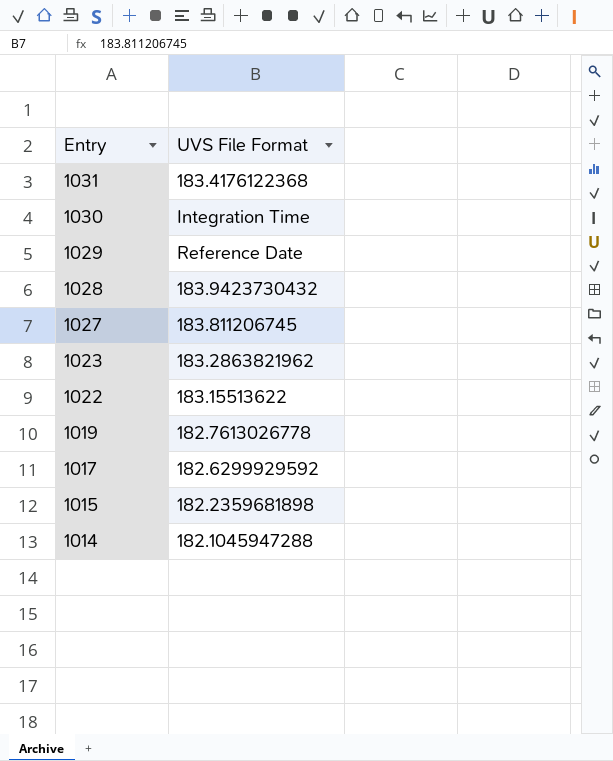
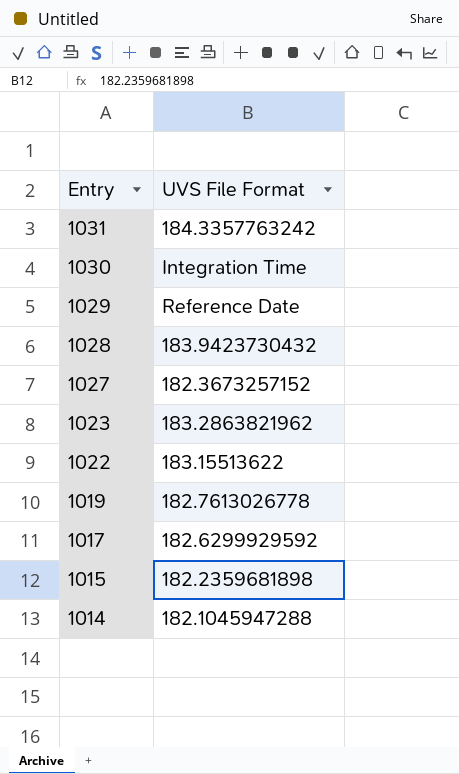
1031 | UVS File Format: 183.4176122368 -> 184.3357763242
1027 | UVS File Format: 183.811206745 -> 182.3673257152

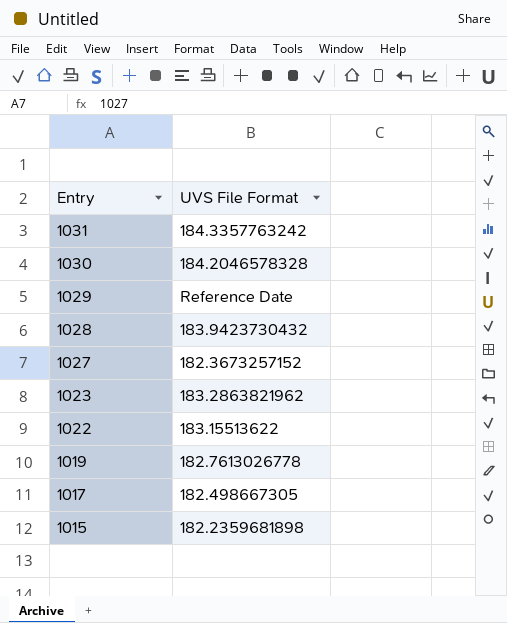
row 1014: 182.1045947288 -> none
1030 | UVS File Format: Integration Time -> 184.2046578328
1017 | UVS File Format: 182.6299929592 -> 182.498667305

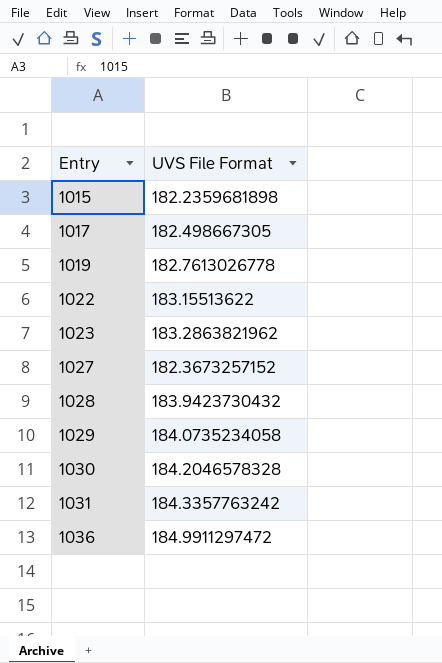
row order: Entry descending -> Entry ascending
1029 | UVS File Format: Reference Date -> 184.0735234058
row 1036: none -> 184.9911297472

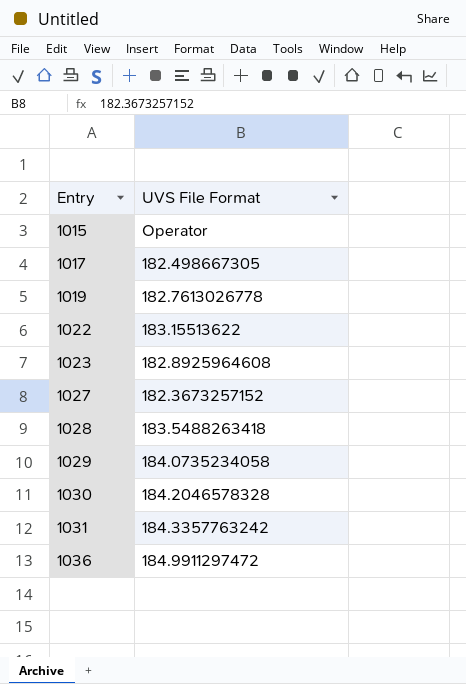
1015 | UVS File Format: 182.2359681898 -> Operator
1023 | UVS File Format: 183.2863821962 -> 182.8925964608
1028 | UVS File Format: 183.9423730432 -> 183.5488263418

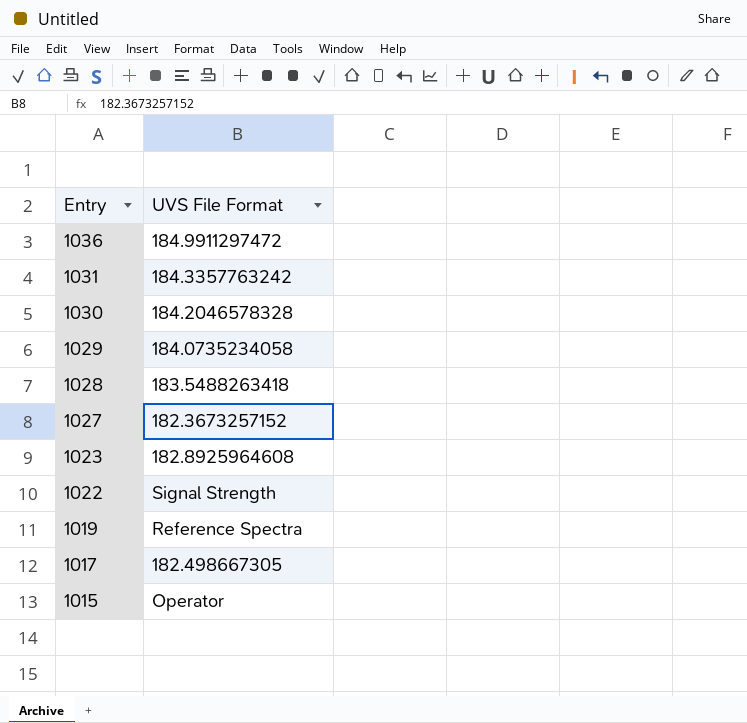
row order: Entry ascending -> Entry descending
1022 | UVS File Format: 183.15513622 -> Signal Strength
1019 | UVS File Format: 182.7613026778 -> Reference Spectra

